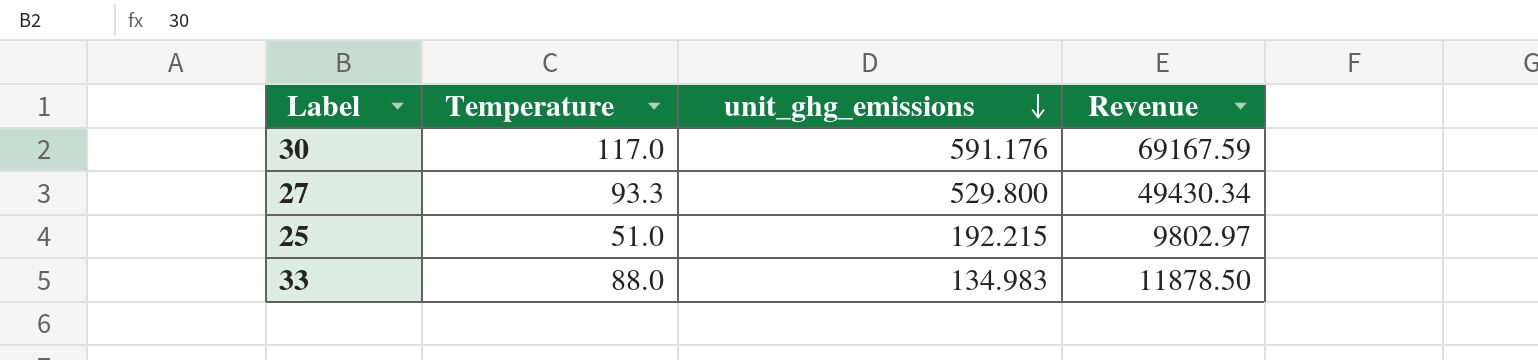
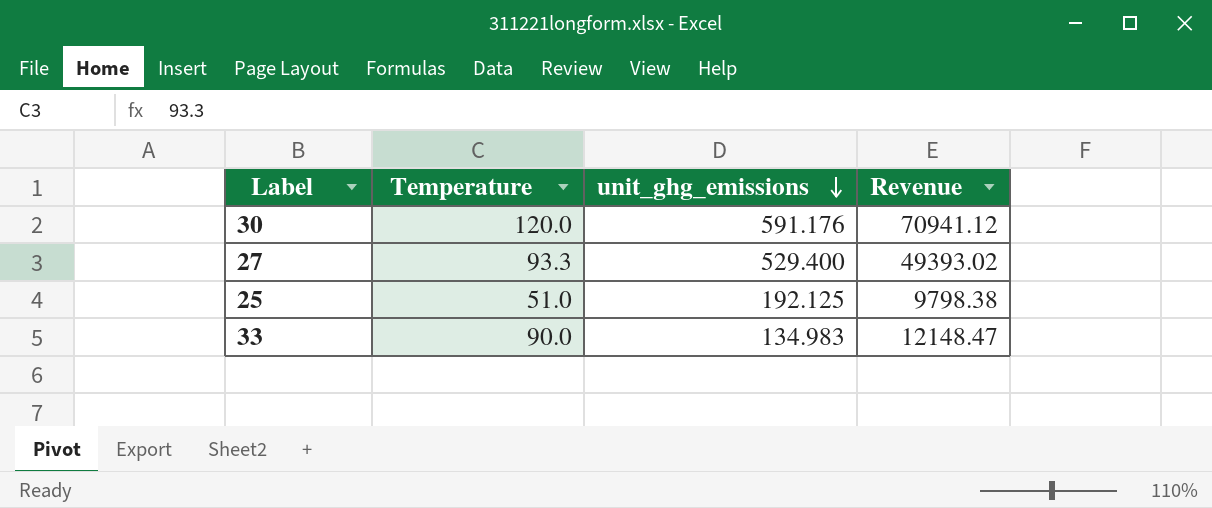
30 | Temperature: 117.0 -> 120.0
30 | Revenue: 69167.59 -> 70941.12
27 | unit_ghg_emissions: 529.800 -> 529.400
27 | Revenue: 49430.34 -> 49393.02
25 | unit_ghg_emissions: 192.215 -> 192.125
25 | Revenue: 9802.97 -> 9798.38
33 | Temperature: 88.0 -> 90.0
33 | Revenue: 11878.50 -> 12148.47

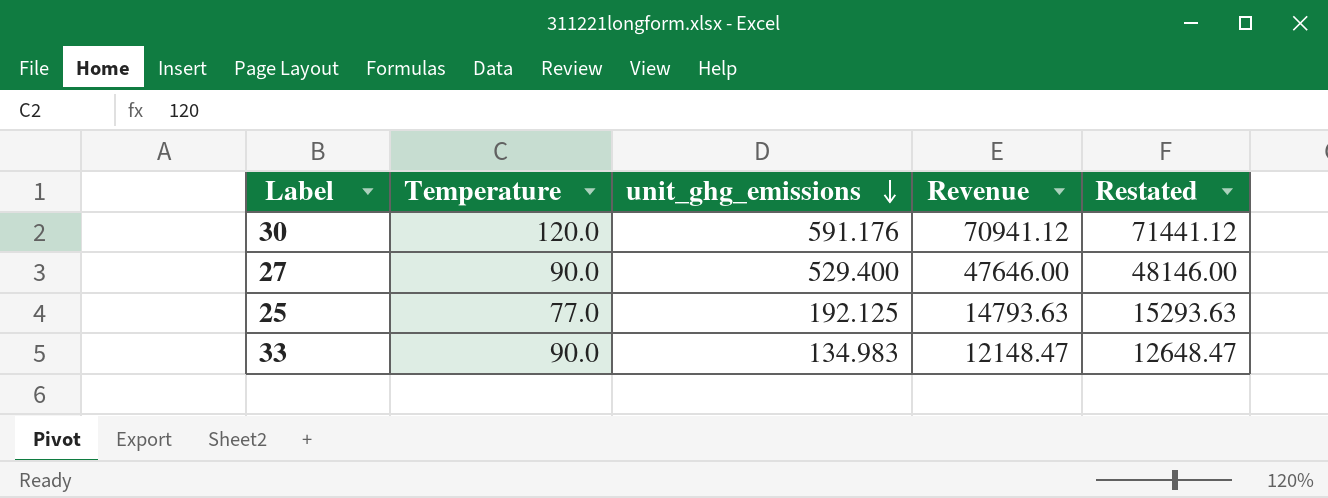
column Restated | formula: none -> [Revenue] + 500
27 | Temperature: 93.3 -> 90.0
27 | Revenue: 49393.02 -> 47646.00
25 | Temperature: 51.0 -> 77.0
25 | Revenue: 9798.38 -> 14793.63

